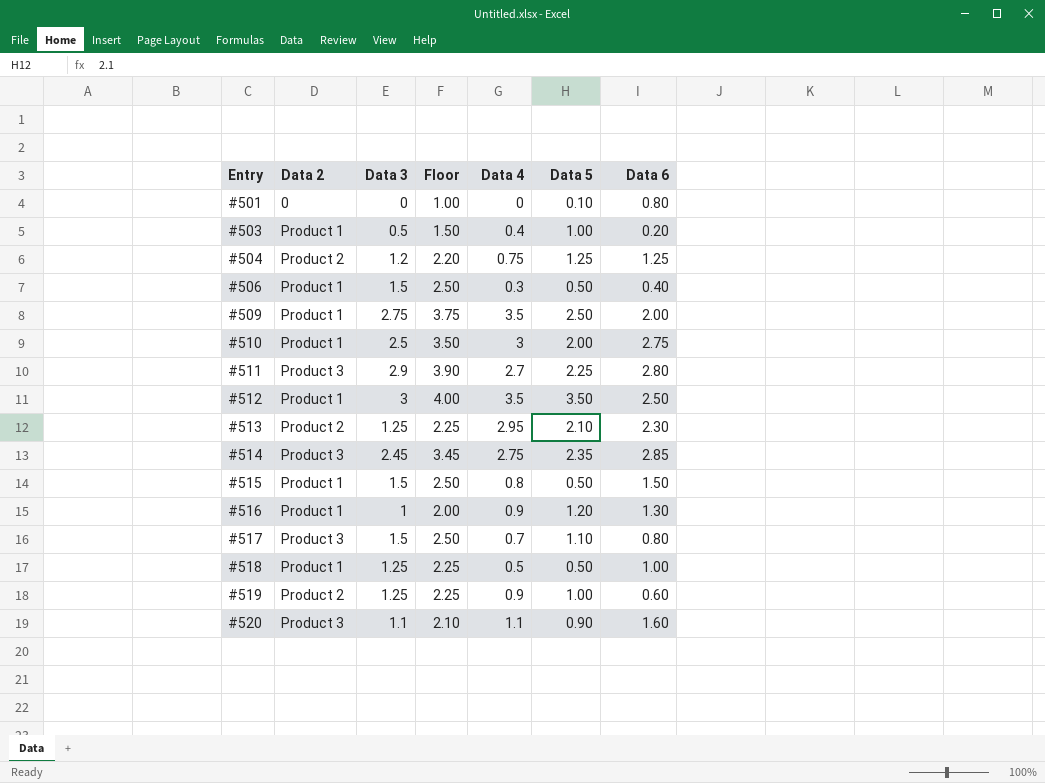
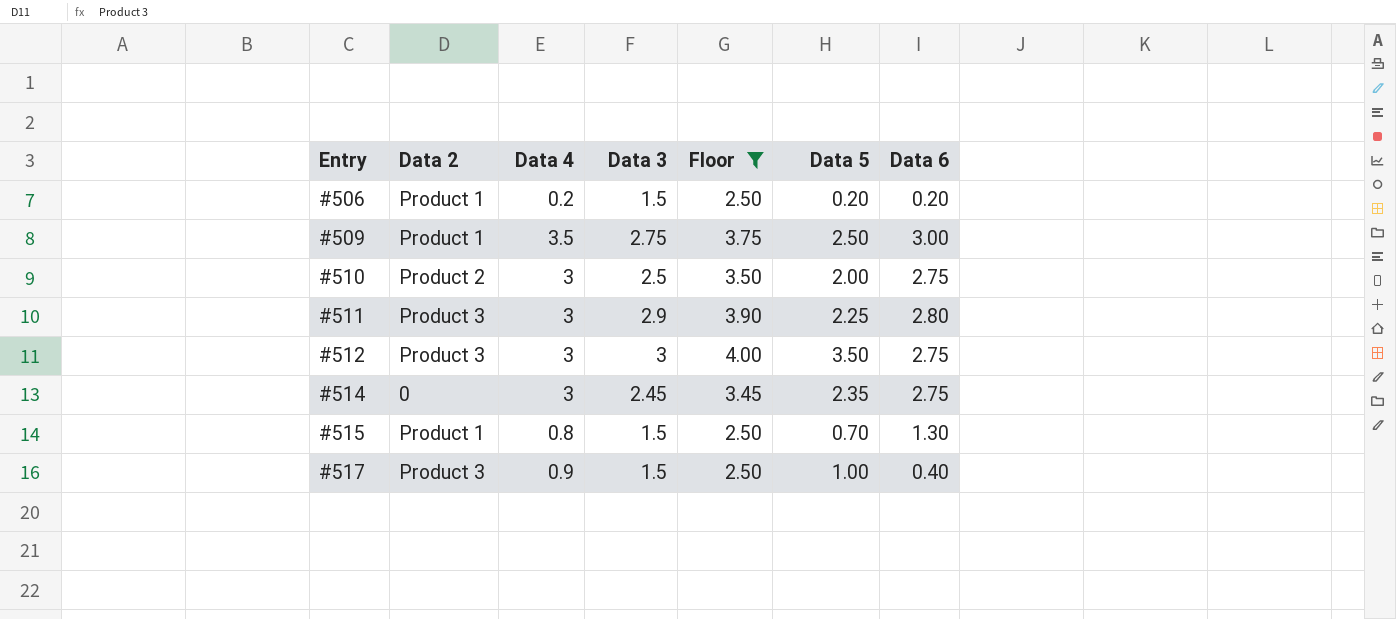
filter: none -> Floor >= 2.50
column Data 4 | position: 5 -> 3
#506 | Data 4: 0.3 -> 0.2
#506 | Data 5: 0.50 -> 0.20
#506 | Data 6: 0.40 -> 0.20
#509 | Data 6: 2.00 -> 3.00
#510 | Data 2: Product 1 -> Product 2
#511 | Data 4: 2.7 -> 3
#512 | Data 2: Product 1 -> Product 3
#512 | Data 4: 3.5 -> 3
#512 | Data 6: 2.50 -> 2.75
#514 | Data 2: Product 3 -> 0
#514 | Data 4: 2.75 -> 3
#514 | Data 6: 2.85 -> 2.75
#515 | Data 5: 0.50 -> 0.70
#515 | Data 6: 1.50 -> 1.30
#517 | Data 4: 0.7 -> 0.9
#517 | Data 5: 1.10 -> 1.00
#517 | Data 6: 0.80 -> 0.40

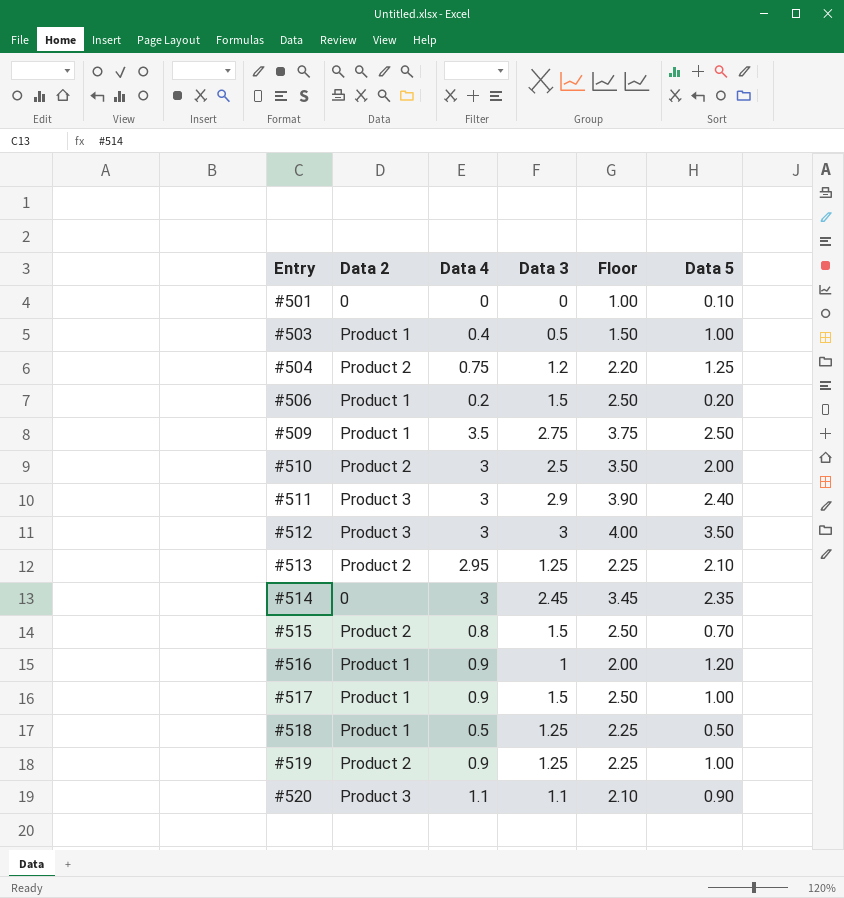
filter: Floor >= 2.50 -> none
column Data 6 | position: 7 -> none
#511 | Data 5: 2.25 -> 2.40
#515 | Data 2: Product 1 -> Product 2
#517 | Data 2: Product 3 -> Product 1

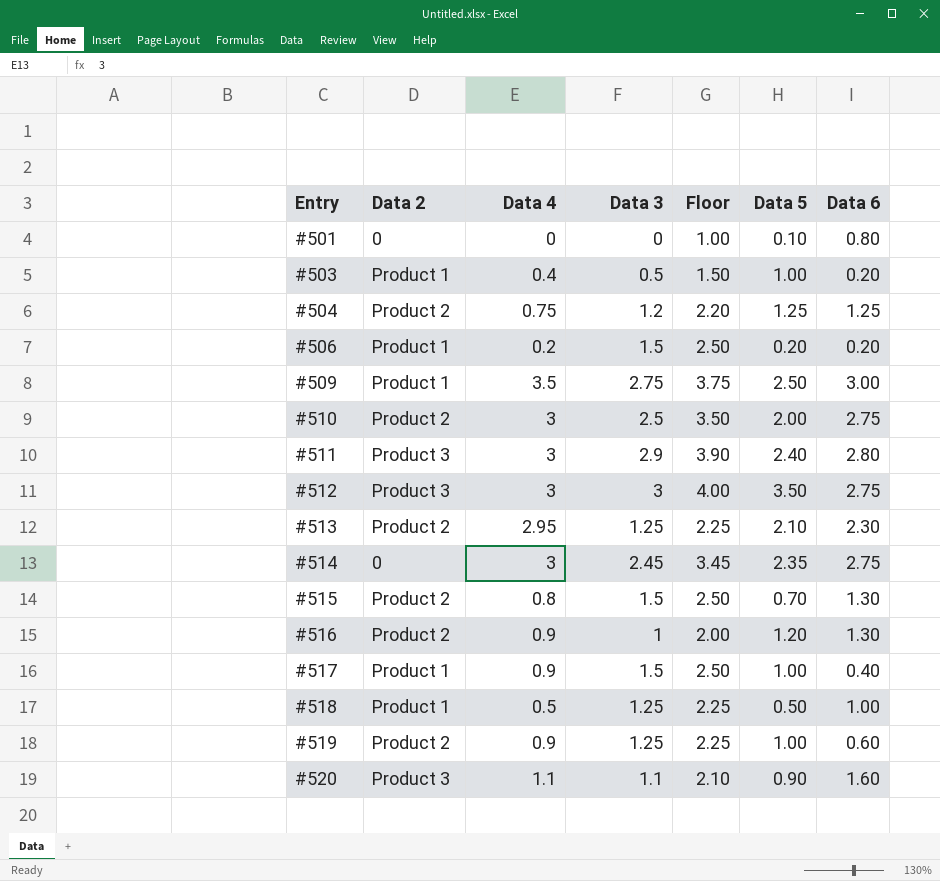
column Data 6 | position: none -> 7
#516 | Data 2: Product 1 -> Product 2

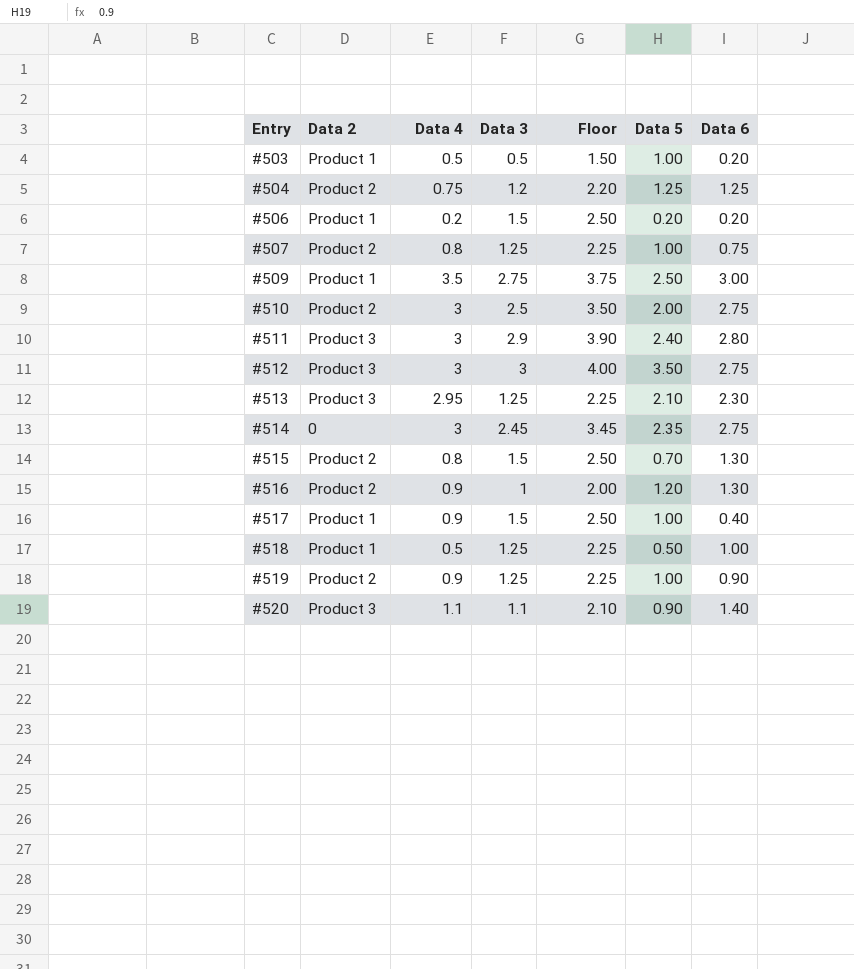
row #501: 0 | 0 | 0 | 1.00 | 0.10 | 0.80 -> none
#503 | Data 4: 0.4 -> 0.5
row #507: none -> Product 2 | 0.8 | 1.25 | 2.25 | 1.00 | 0.75
#513 | Data 2: Product 2 -> Product 3
#519 | Data 6: 0.60 -> 0.90
#520 | Data 6: 1.60 -> 1.40

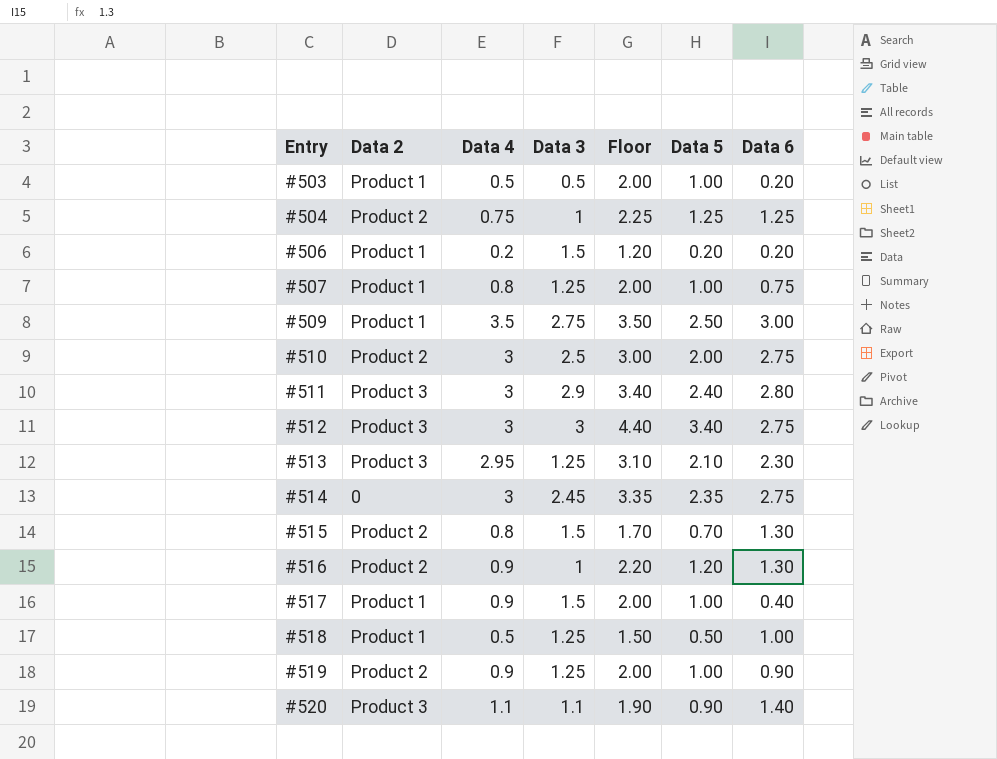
column Floor | formula: [Data 3] + 1 -> [Data 5] + 1
#504 | Data 3: 1.2 -> 1
#507 | Data 2: Product 2 -> Product 1
#512 | Data 5: 3.50 -> 3.40

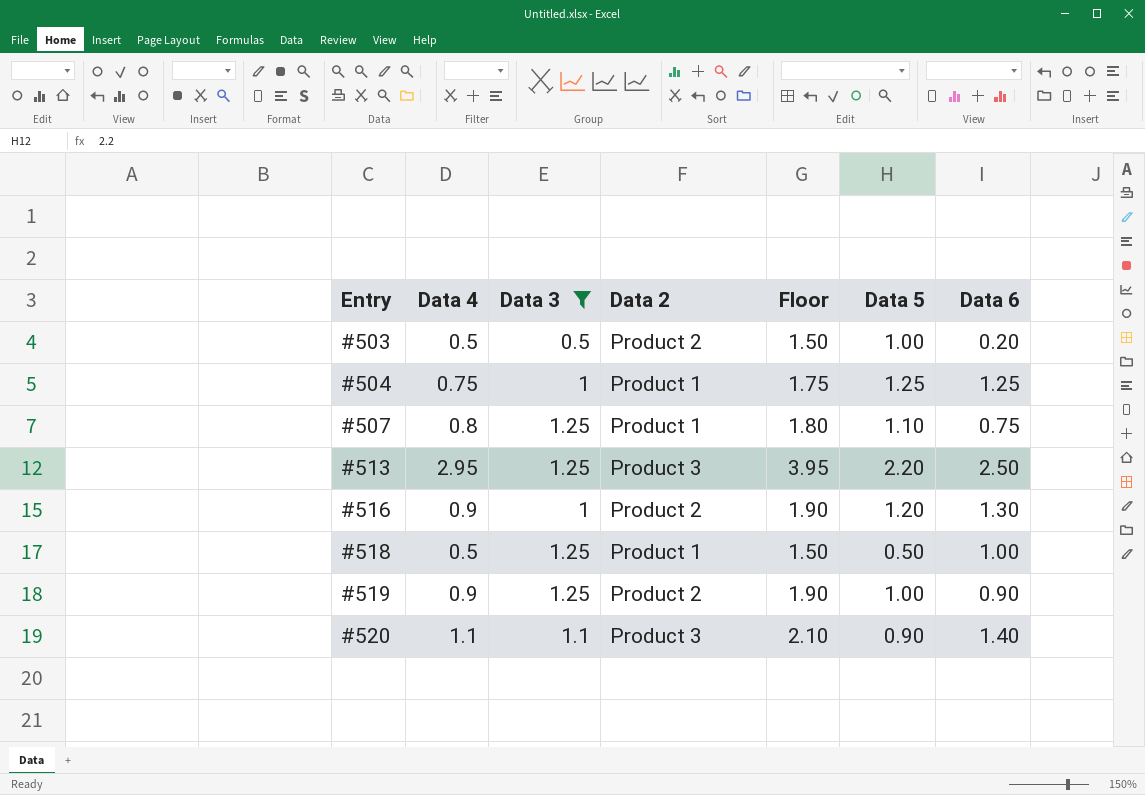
filter: none -> Data 3 <= 1.25
column Data 2 | position: 2 -> 4
column Floor | formula: [Data 5] + 1 -> [Data 4] + 1
#503 | Data 2: Product 1 -> Product 2
#504 | Data 2: Product 2 -> Product 1
#507 | Data 5: 1.00 -> 1.10
#513 | Data 5: 2.10 -> 2.20
#513 | Data 6: 2.30 -> 2.50

